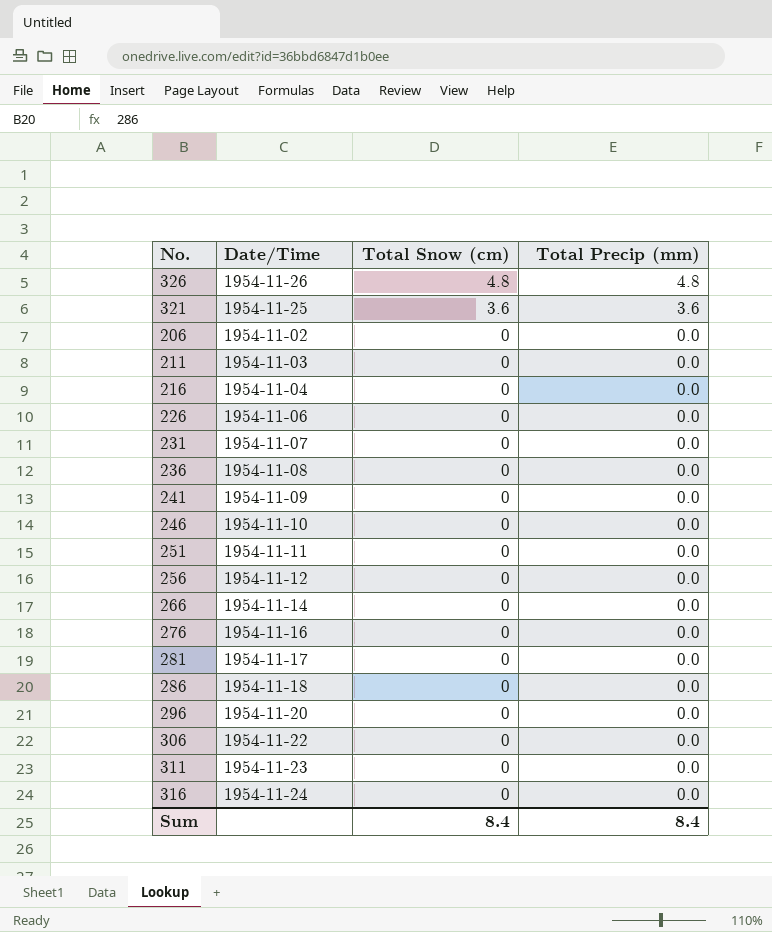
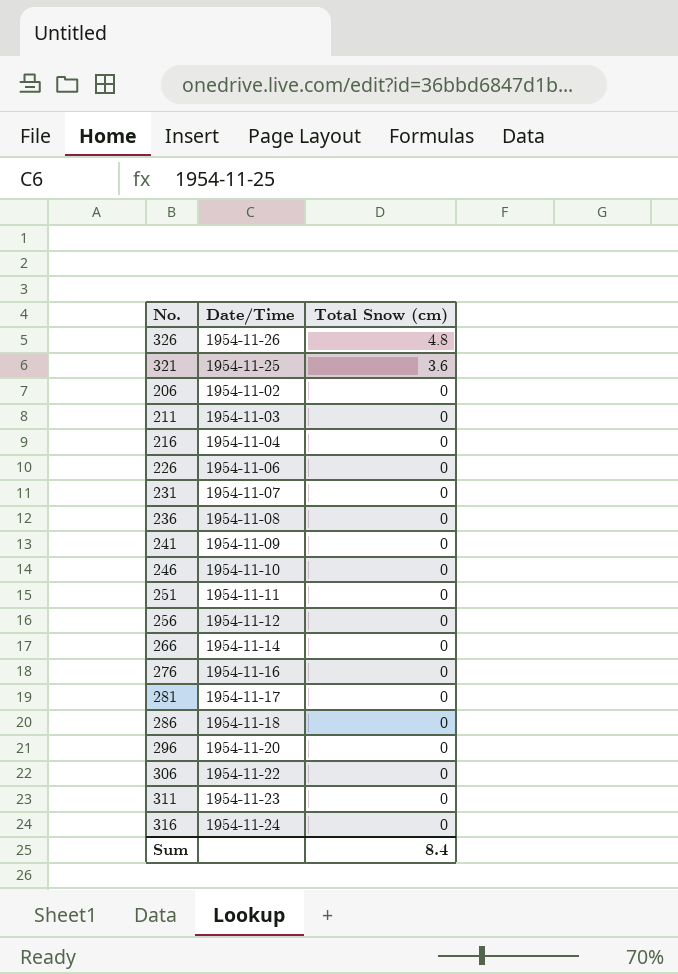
column Total Precip (mm) | position: 4 -> none

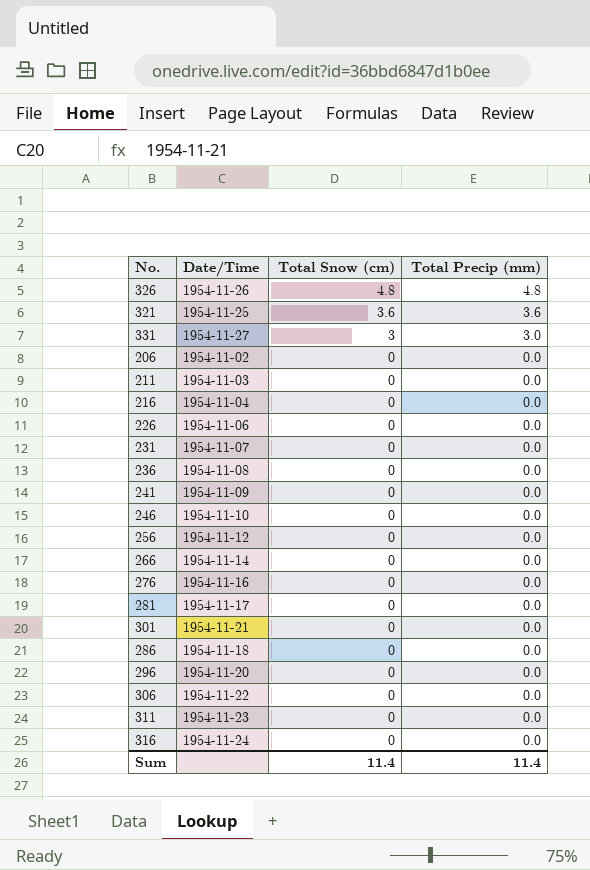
column Total Precip (mm) | position: none -> 4
row 251: 1954-11-11 | 0 -> none
row 331: none -> 1954-11-27 | 3 | 3.0
row 301: none -> 1954-11-21 | 0 | 0.0
Sum | Total Snow (cm): 8.4 -> 11.4

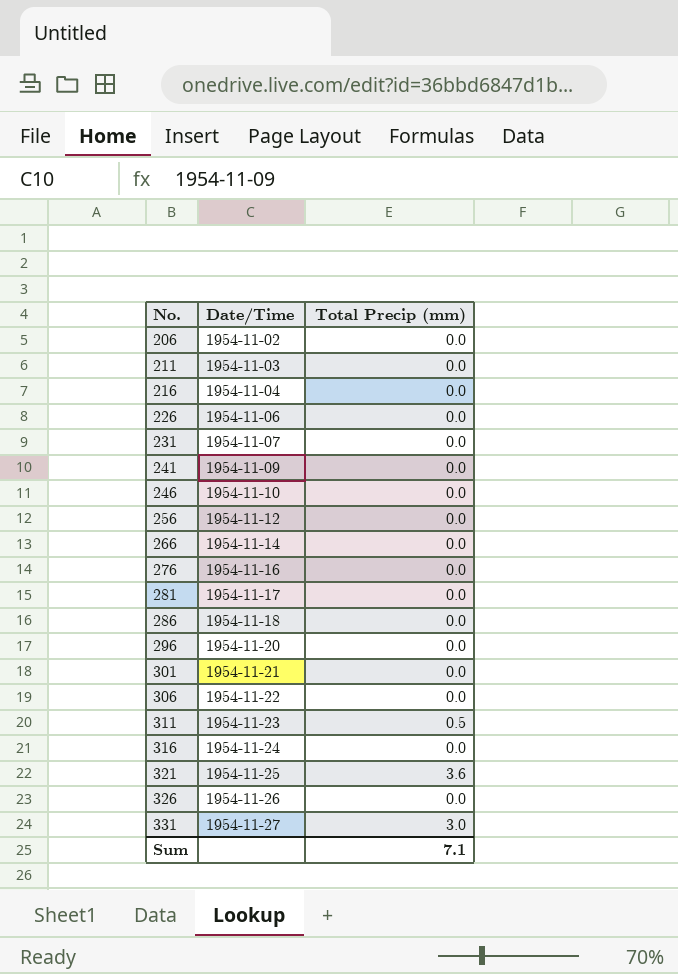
row order: Total Snow (cm) descending -> No. ascending
column Total Snow (cm) | position: 3 -> none
row 236: 1954-11-08 | 0 | 0.0 -> none
311 | Total Precip (mm): 0.0 -> 0.5
326 | Total Precip (mm): 4.8 -> 0.0
Sum | Total Precip (mm): 11.4 -> 7.1

